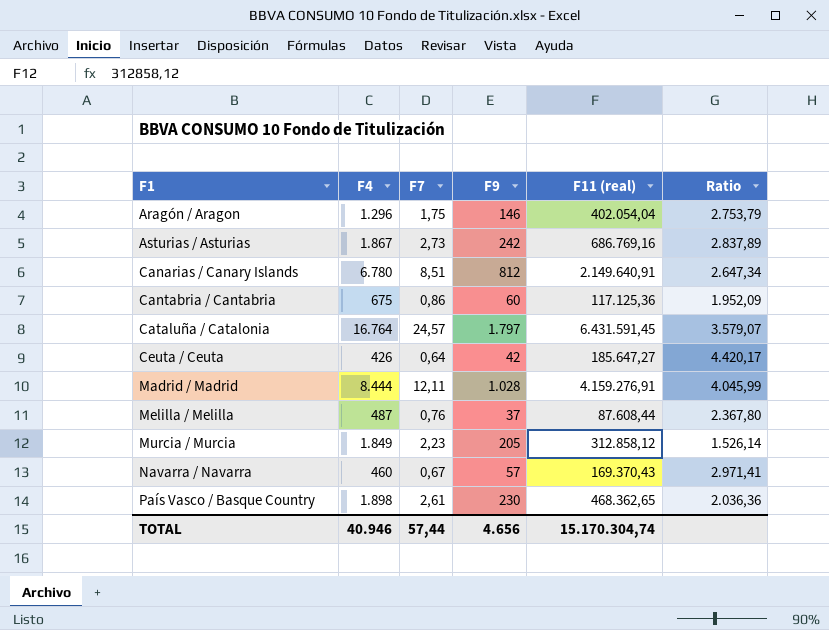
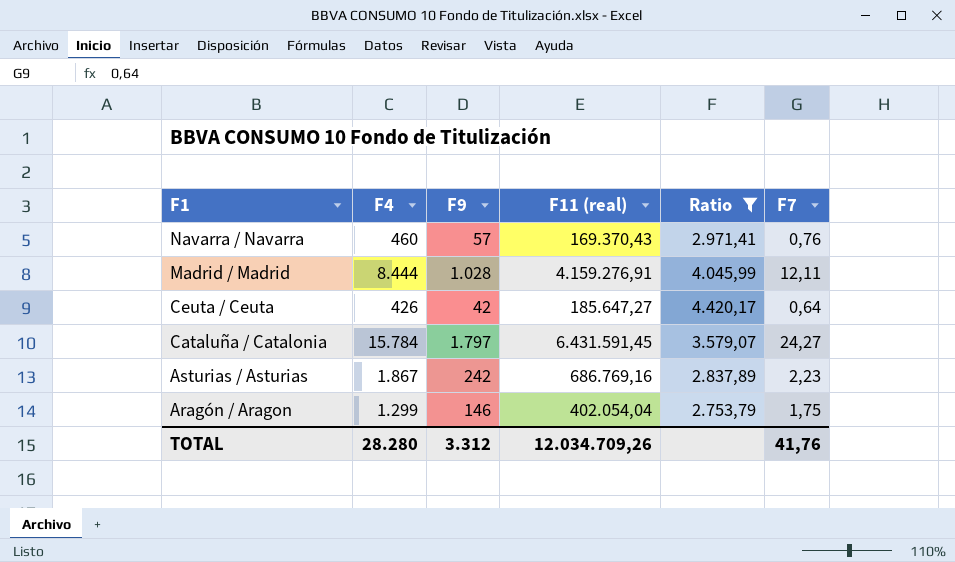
filter: none -> Ratio >= 2.753,79
row order: F1 ascending -> F1 descending
column F7 | position: 3 -> 6
Navarra / Navarra | F7: 0,67 -> 0,76
Cataluña / Catalonia | F4: 16.764 -> 15.784
Cataluña / Catalonia | F7: 24,57 -> 24,27
Asturias / Asturias | F7: 2,73 -> 2,23
Aragón / Aragon | F4: 1.296 -> 1.299
TOTAL | F4: 40.946 -> 28.280
TOTAL | F9: 4.656 -> 3.312
TOTAL | F11 (real): 15.170.304,74 -> 12.034.709,26
TOTAL | F7: 57,44 -> 41,76

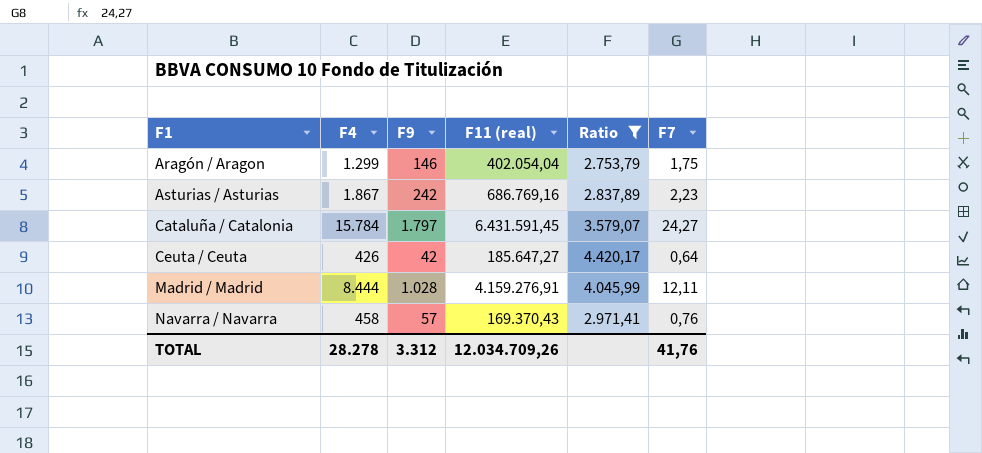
row order: F1 descending -> F1 ascending
Navarra / Navarra | F4: 460 -> 458
TOTAL | F4: 28.280 -> 28.278

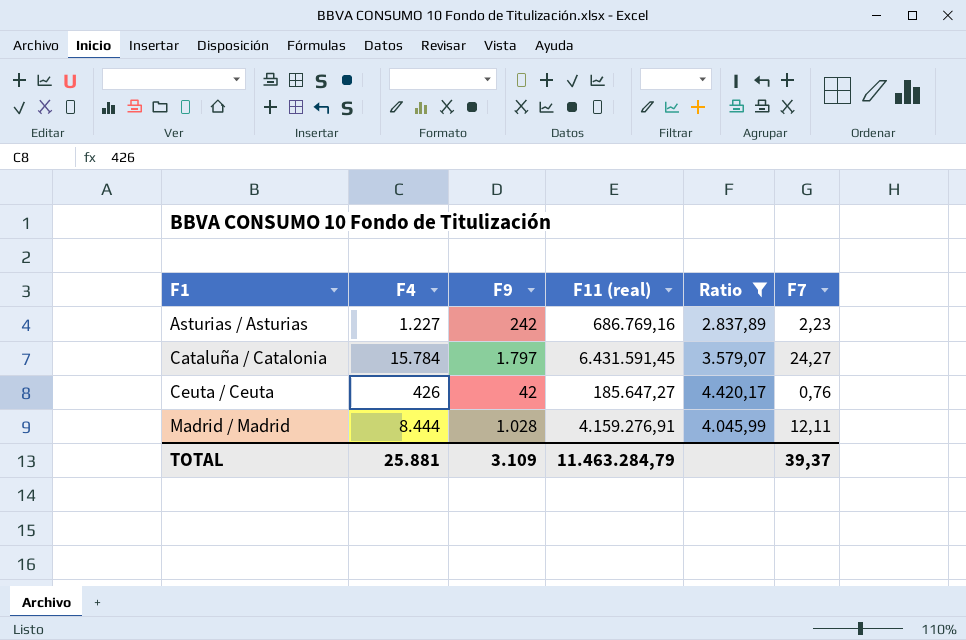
row Aragón / Aragon: 1.299 | 146 | 402.054,04 | 2.753,79 | 1,75 -> none
row Navarra / Navarra: 458 | 57 | 169.370,43 | 2.971,41 | 0,76 -> none
Asturias / Asturias | F4: 1.867 -> 1.227
Ceuta / Ceuta | F7: 0,64 -> 0,76
TOTAL | F4: 28.278 -> 25.881
TOTAL | F9: 3.312 -> 3.109
TOTAL | F11 (real): 12.034.709,26 -> 11.463.284,79
TOTAL | F7: 41,76 -> 39,37

